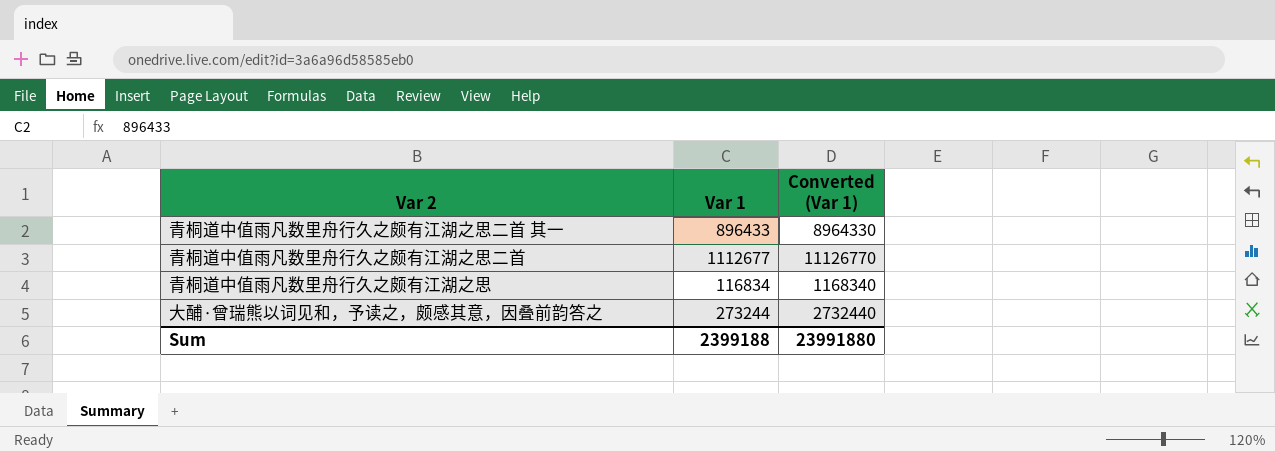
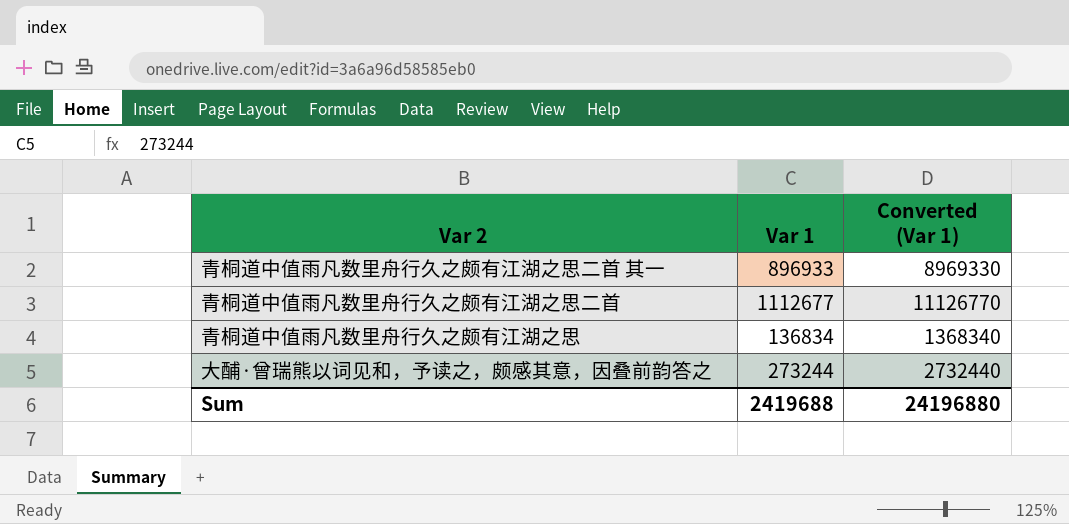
青桐道中值雨凡数里舟行久之颇有江湖之思二首 其一 | Var 1: 896433 -> 896933
青桐道中值雨凡数里舟行久之颇有江湖之思二首 其一 | Converted (Var 1): 8964330 -> 8969330
青桐道中值雨凡数里舟行久之颇有江湖之思 | Var 1: 116834 -> 136834
青桐道中值雨凡数里舟行久之颇有江湖之思 | Converted (Var 1): 1168340 -> 1368340
Sum | Var 1: 2399188 -> 2419688
Sum | Converted (Var 1): 23991880 -> 24196880

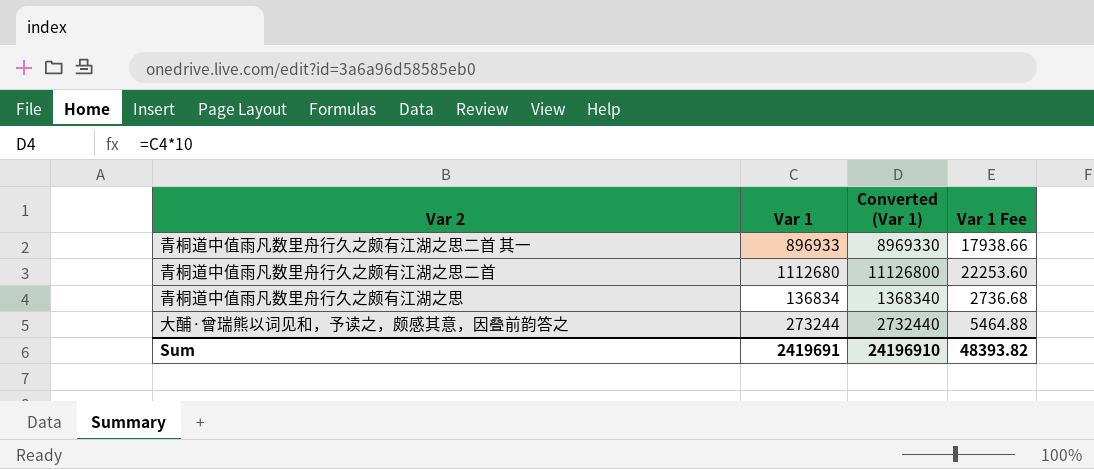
column Var 1 Fee | formula: none -> [Var 1] * 0.02
青桐道中值雨凡数里舟行久之颇有江湖之思二首 | Var 1: 1112677 -> 1112680
青桐道中值雨凡数里舟行久之颇有江湖之思二首 | Converted (Var 1): 11126770 -> 11126800
Sum | Var 1: 2419688 -> 2419691
Sum | Converted (Var 1): 24196880 -> 24196910

